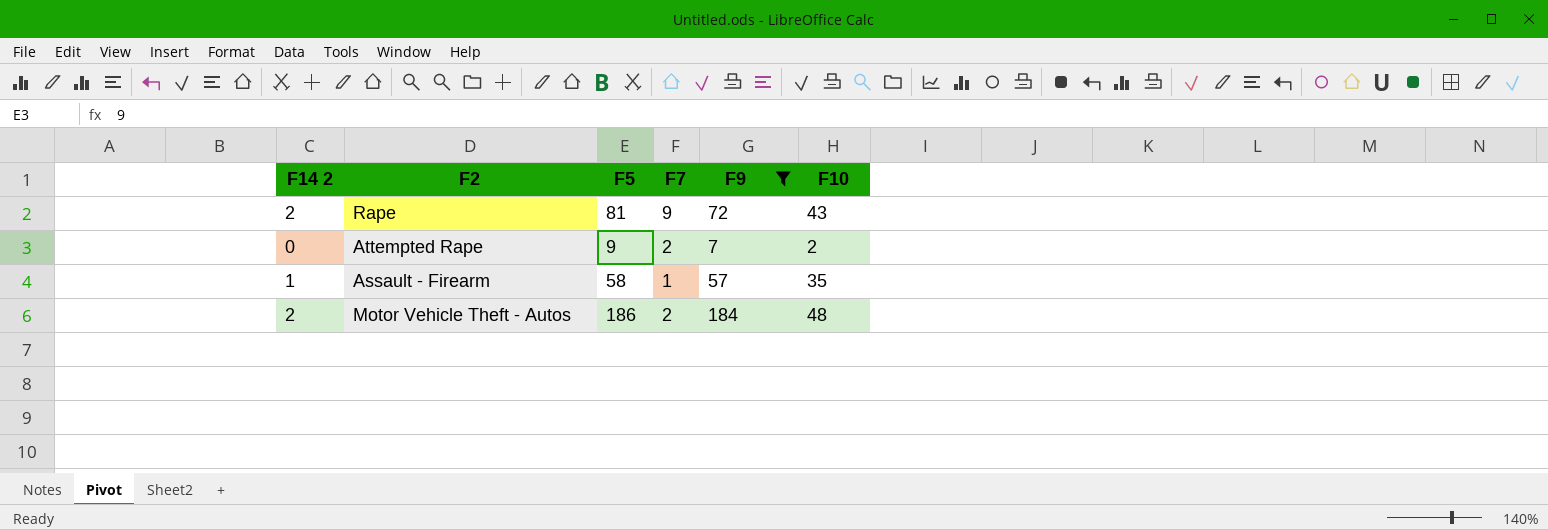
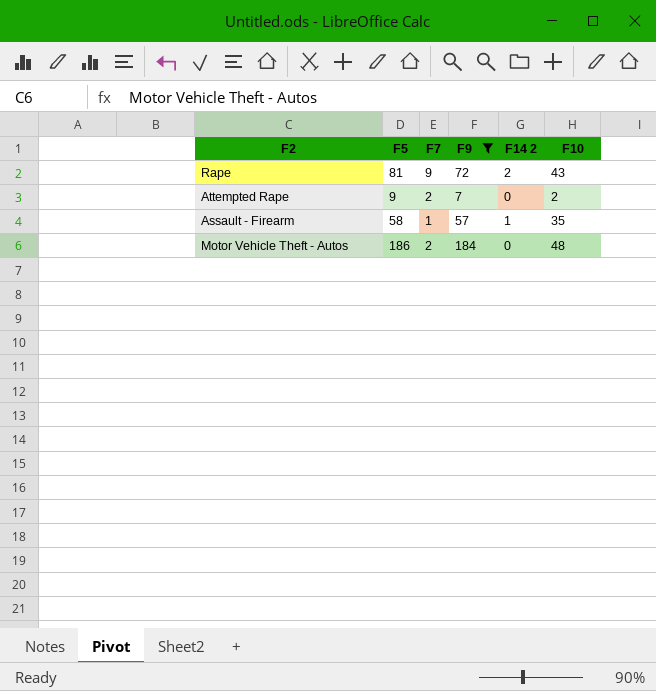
column F14 2 | position: 1 -> 5
Motor Vehicle Theft - Autos | F14 2: 2 -> 0

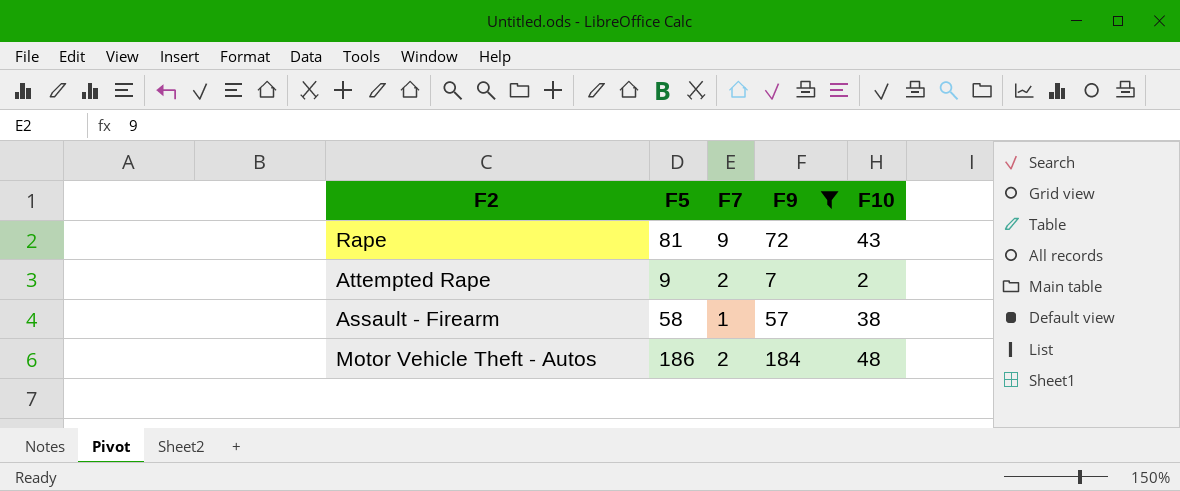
column F14 2 | position: 5 -> none
Assault - Firearm | F10: 35 -> 38

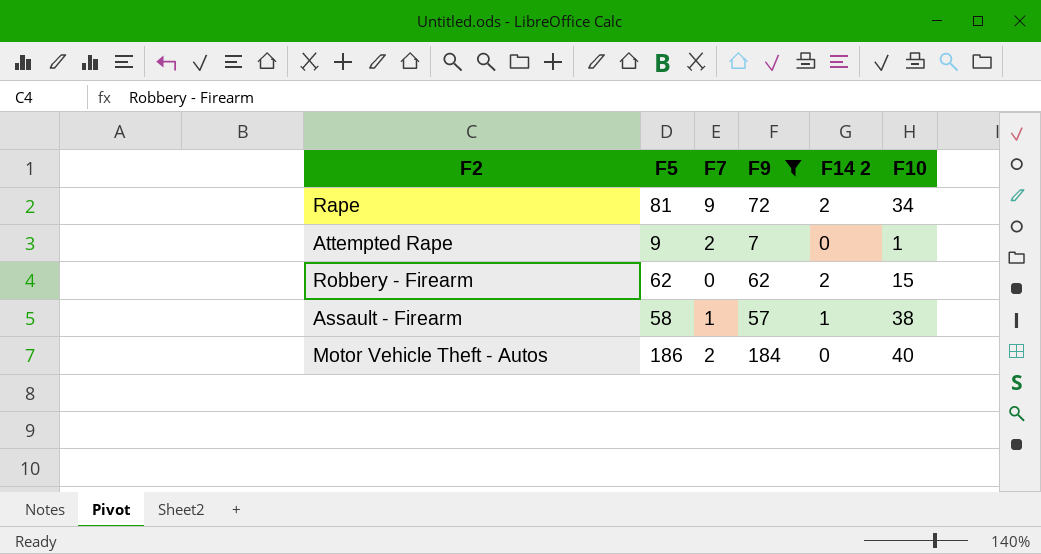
column F14 2 | position: none -> 5
Rape | F10: 43 -> 34
Attempted Rape | F10: 2 -> 1
row Robbery - Firearm: none -> 62 | 0 | 62 | 2 | 15
Motor Vehicle Theft - Autos | F10: 48 -> 40

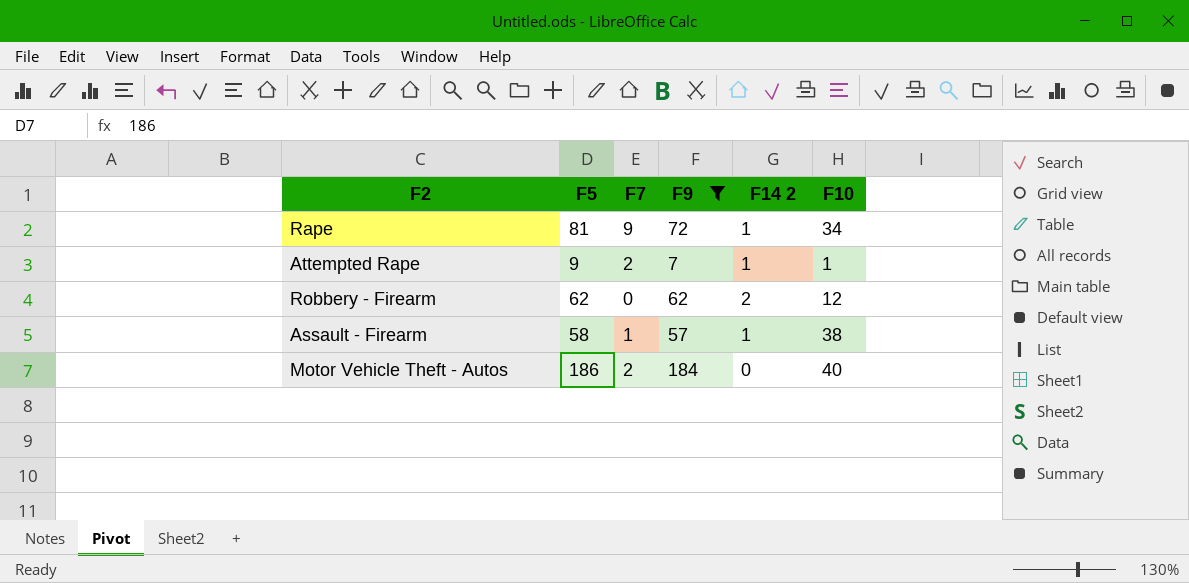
Rape | F14 2: 2 -> 1
Attempted Rape | F14 2: 0 -> 1
Robbery - Firearm | F10: 15 -> 12

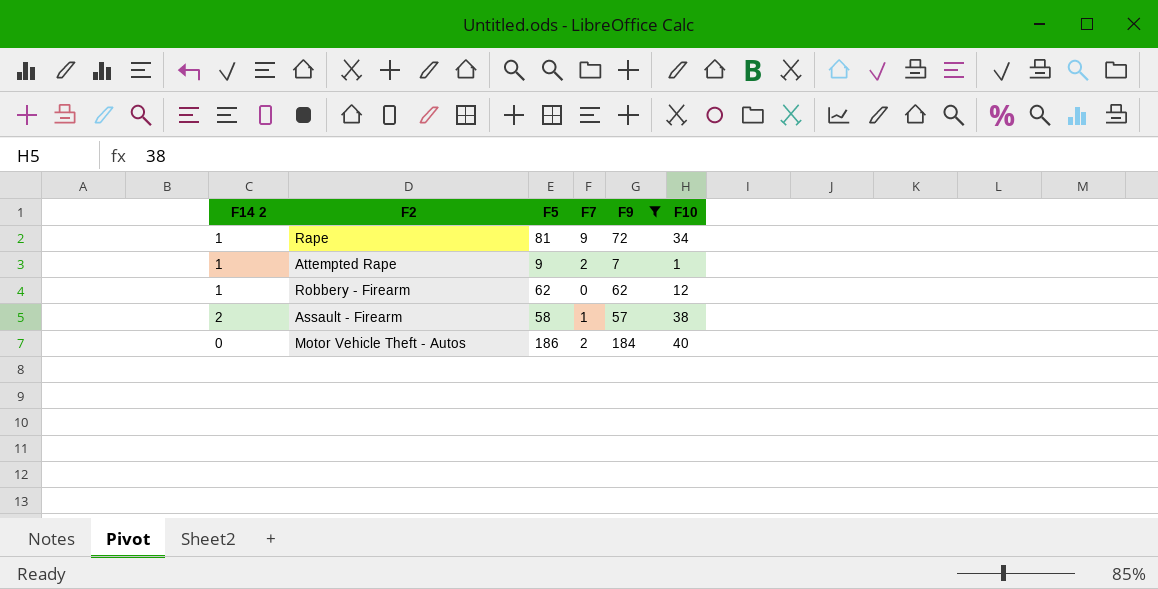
column F14 2 | position: 5 -> 1
Robbery - Firearm | F14 2: 2 -> 1
Assault - Firearm | F14 2: 1 -> 2

